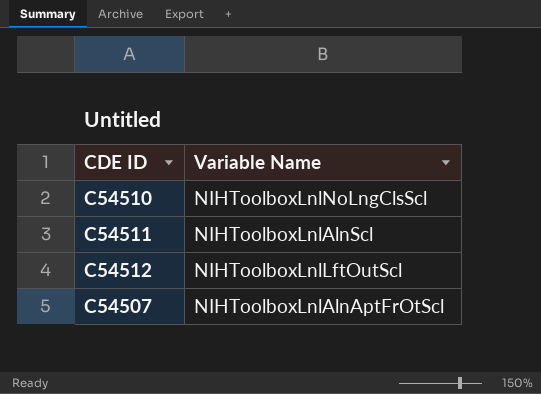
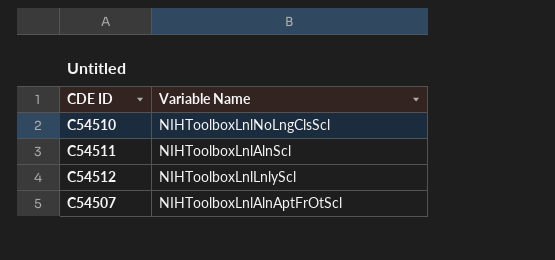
C54512 | Variable Name: NIHToolboxLnlLftOutScl -> NIHToolboxLnlLnlyScl

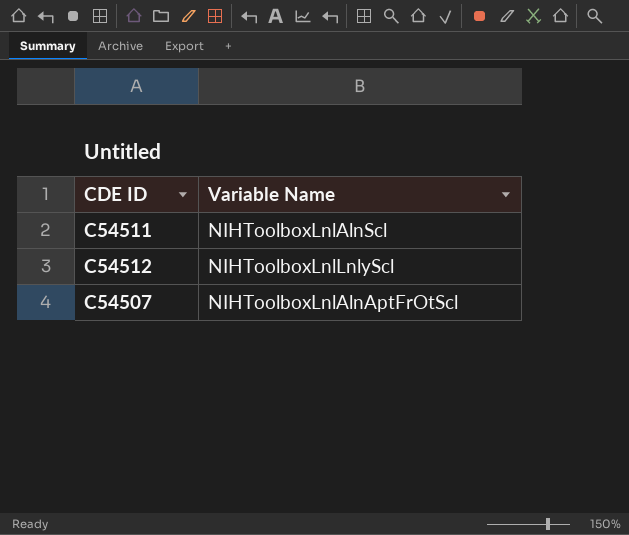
row C54510: NIHToolboxLnlNoLngClsScl -> none

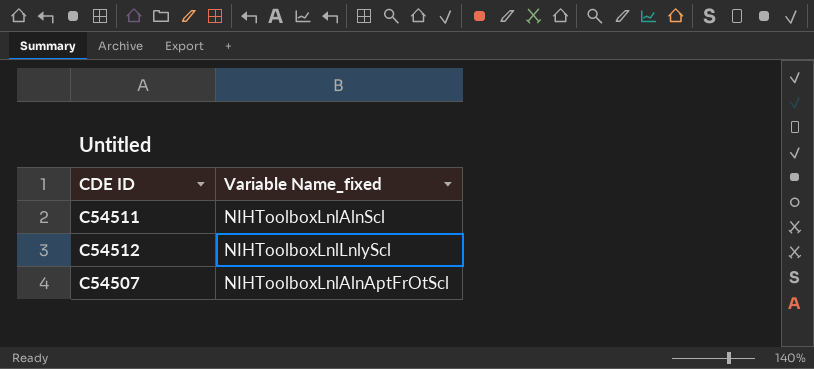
column name: Variable Name -> Variable Name_fixed

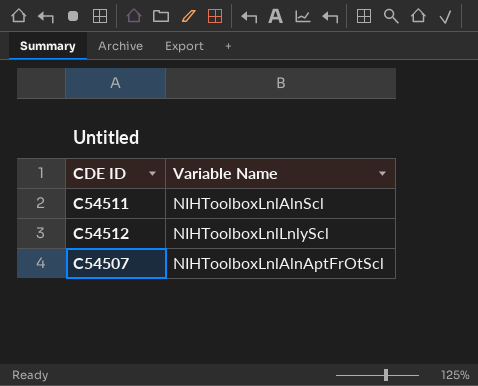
column name: Variable Name_fixed -> Variable Name

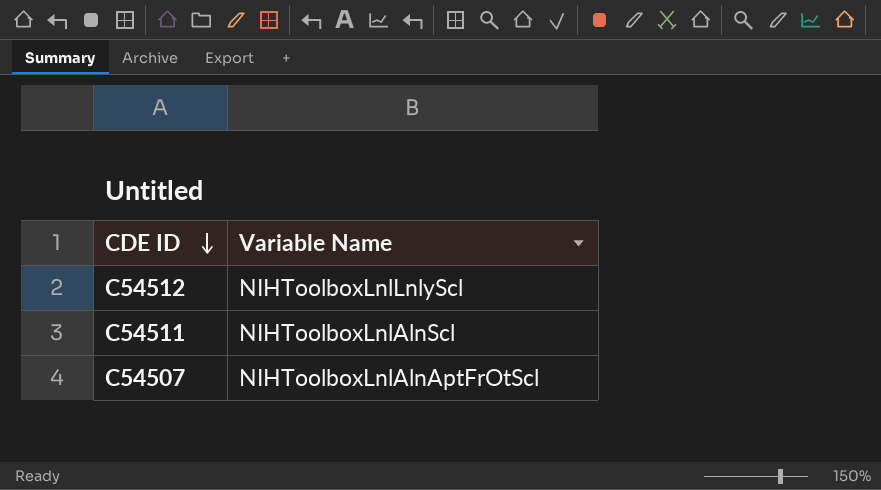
row order: none -> CDE ID descending

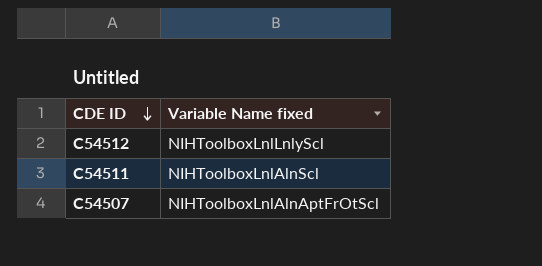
column name: Variable Name -> Variable Name fixed

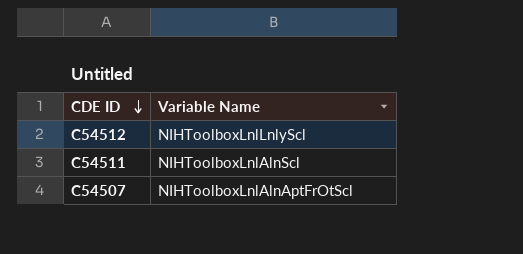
column name: Variable Name fixed -> Variable Name

